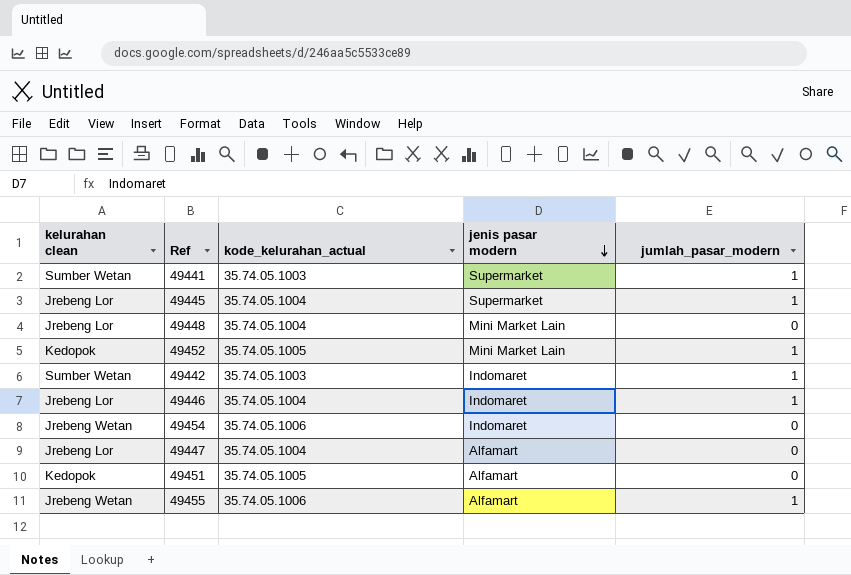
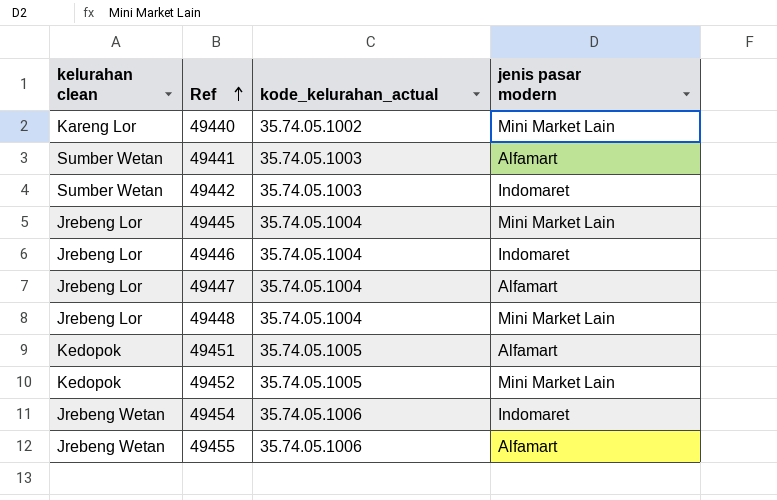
row order: jenis pasar modern descending -> Ref ascending
column jumlah_pasar_modern | position: 5 -> none
row 49440: none -> Kareng Lor | 35.74.05.1002 | Mini Market Lain
49441 | jenis pasar modern: Supermarket -> Alfamart
49445 | jenis pasar modern: Supermarket -> Mini Market Lain

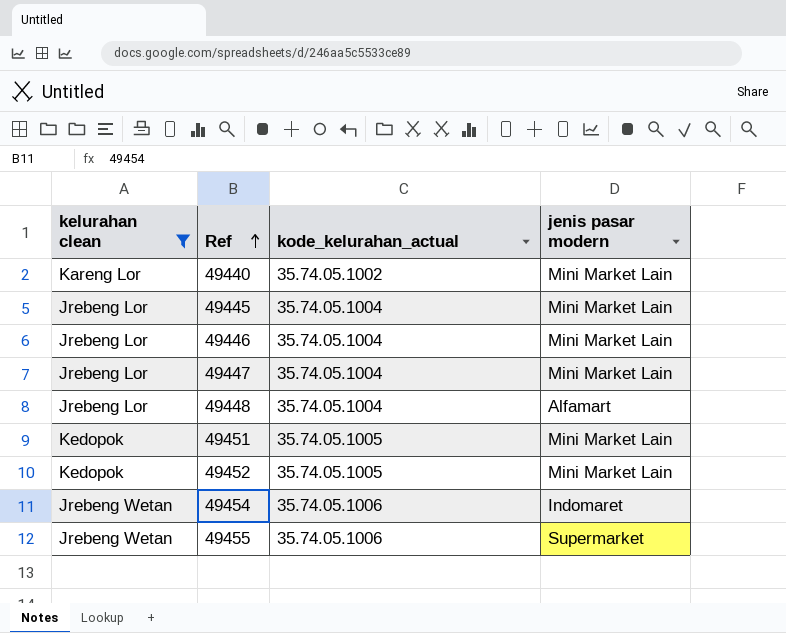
filter: none -> kelurahan clean != Sumber Wetan
49446 | jenis pasar modern: Indomaret -> Mini Market Lain
49447 | jenis pasar modern: Alfamart -> Mini Market Lain
49448 | jenis pasar modern: Mini Market Lain -> Alfamart
49451 | jenis pasar modern: Alfamart -> Mini Market Lain
49455 | jenis pasar modern: Alfamart -> Supermarket

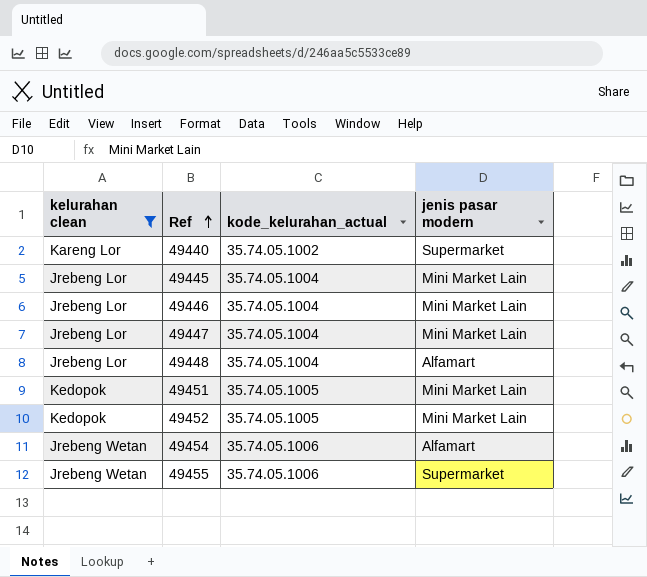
49440 | jenis pasar modern: Mini Market Lain -> Supermarket
49454 | jenis pasar modern: Indomaret -> Alfamart

